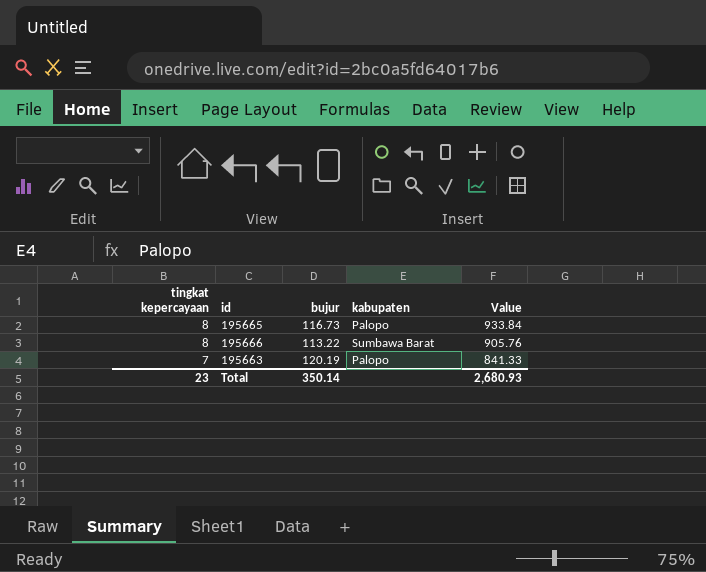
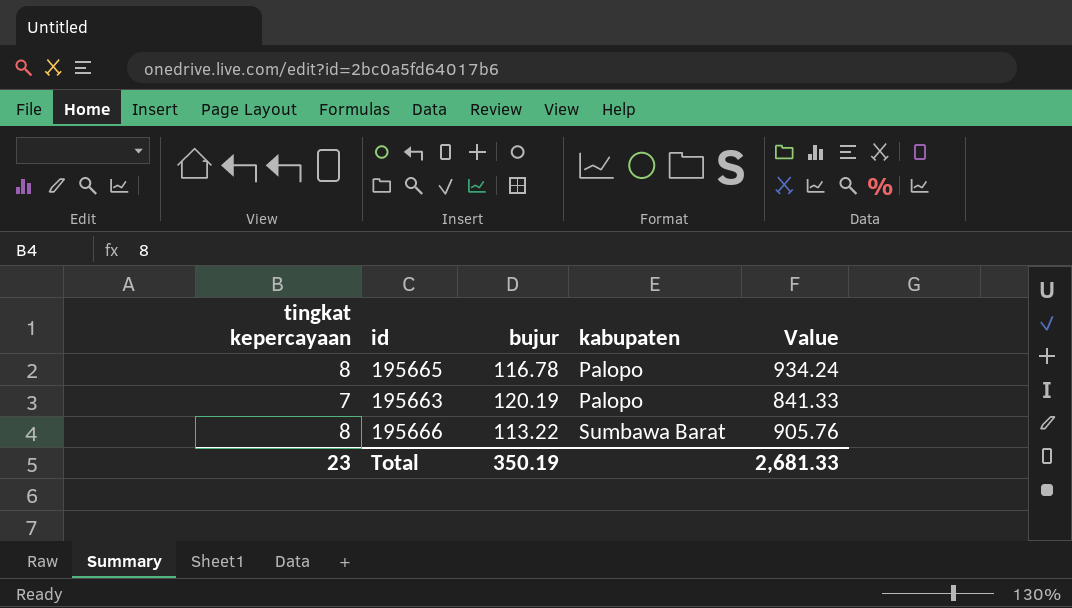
row order: tingkat kepercayaan descending -> kabupaten ascending
195665 | bujur: 116.73 -> 116.78
195665 | Value: 933.84 -> 934.24
Total | bujur: 350.14 -> 350.19
Total | Value: 2,680.93 -> 2,681.33

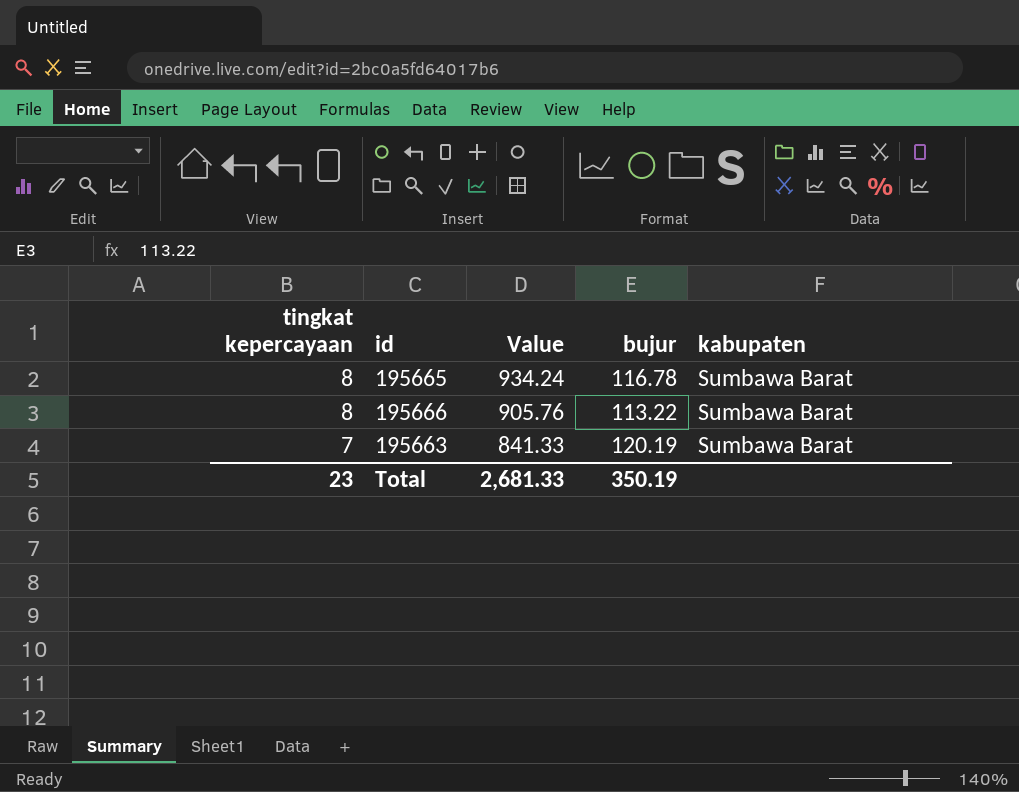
row order: kabupaten ascending -> tingkat kepercayaan descending
column Value | position: 5 -> 3
195665 | kabupaten: Palopo -> Sumbawa Barat
195663 | kabupaten: Palopo -> Sumbawa Barat

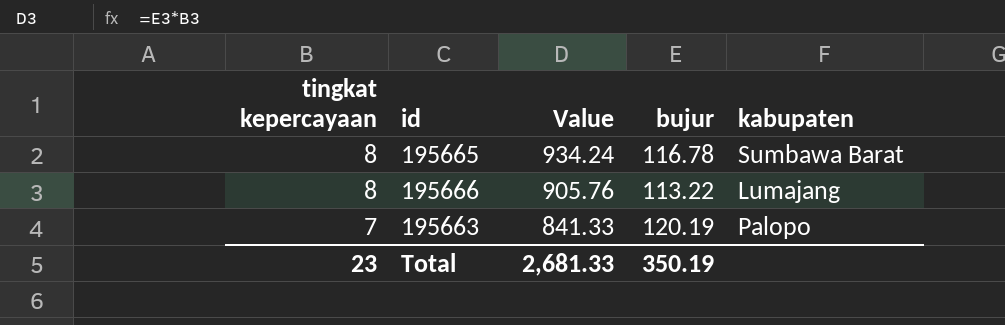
195666 | kabupaten: Sumbawa Barat -> Lumajang
195663 | kabupaten: Sumbawa Barat -> Palopo

